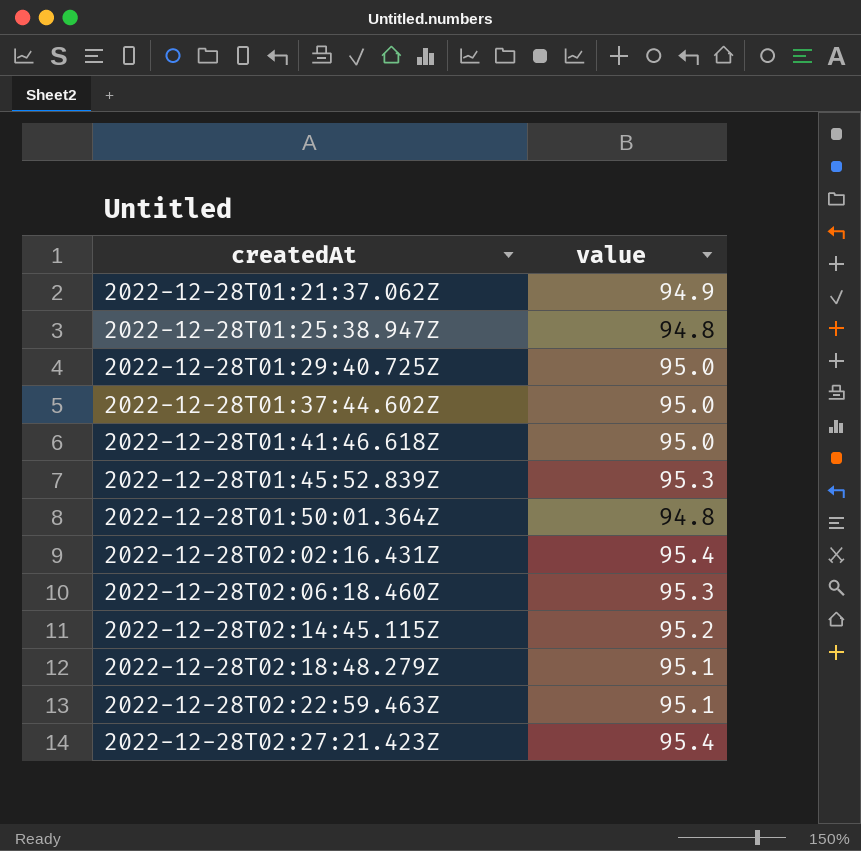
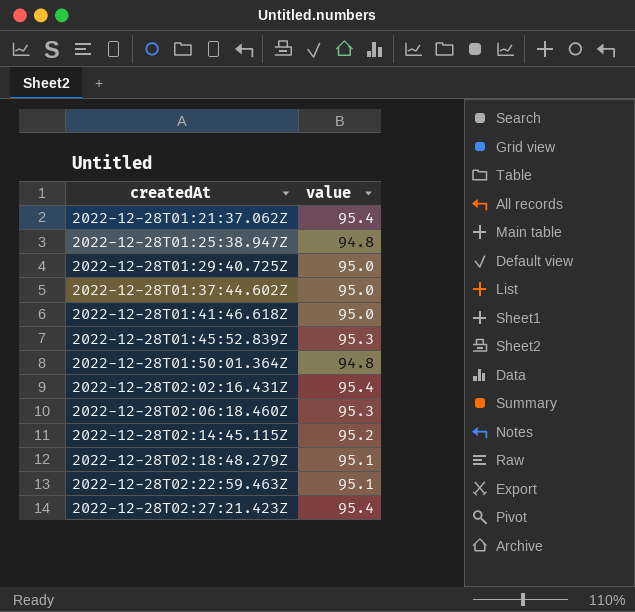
2022-12-28T01:21:37.062Z | value: 94.9 -> 95.4

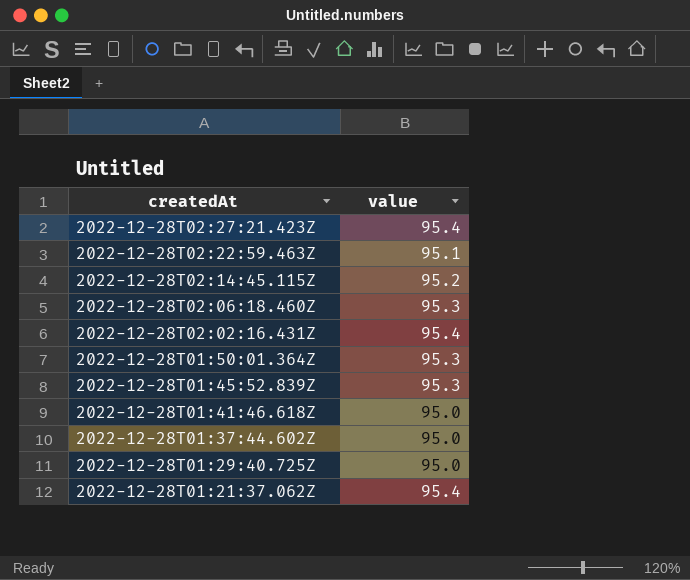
row order: createdAt ascending -> createdAt descending
row 2022-12-28T01:25:38.947Z: 94.8 -> none
row 2022-12-28T02:18:48.279Z: 95.1 -> none
2022-12-28T01:50:01.364Z | value: 94.8 -> 95.3

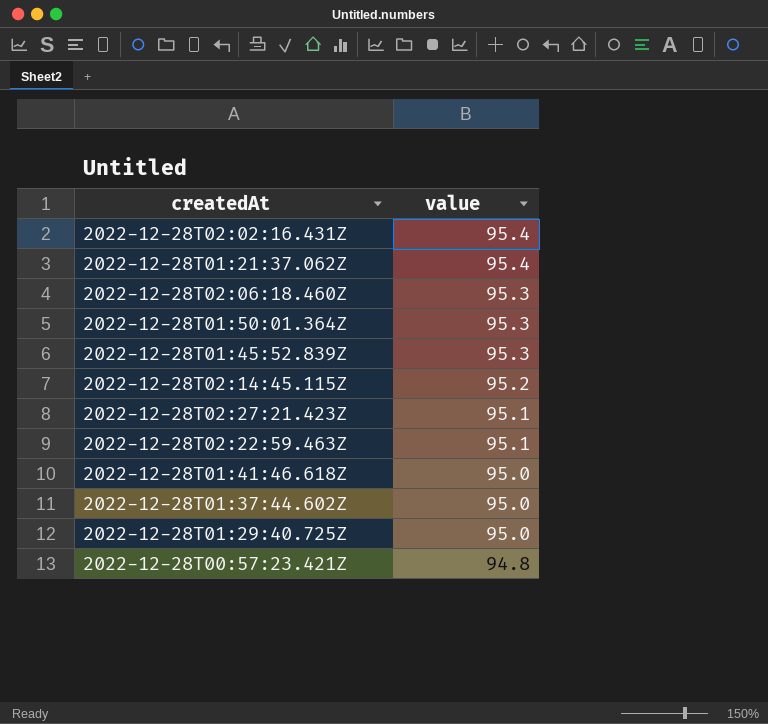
row order: createdAt descending -> value descending
2022-12-28T02:27:21.423Z | value: 95.4 -> 95.1
row 2022-12-28T00:57:23.421Z: none -> 94.8

